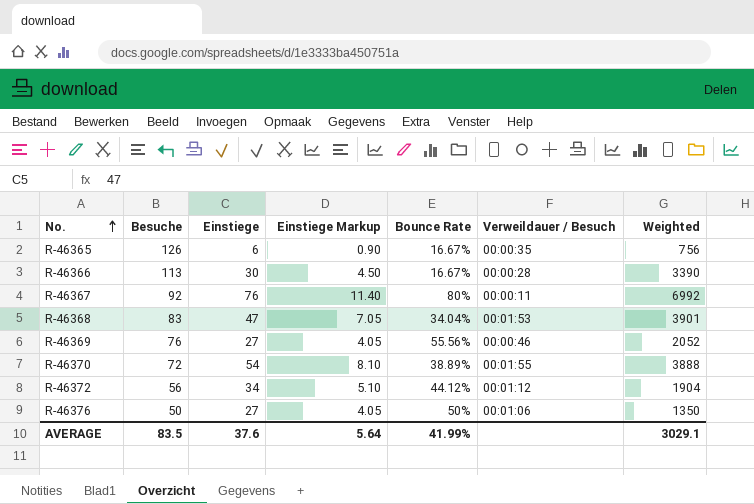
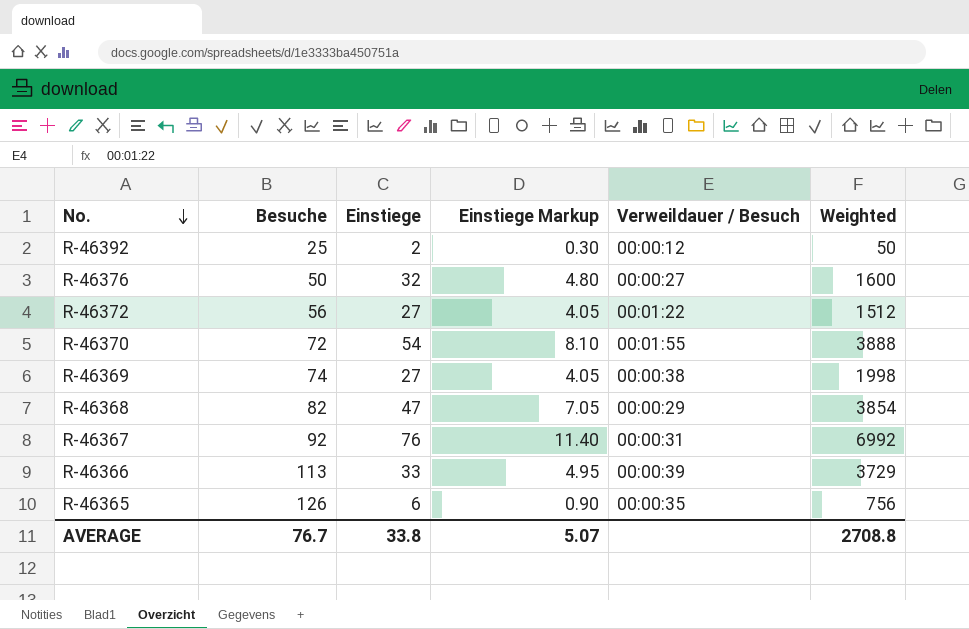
row order: No. ascending -> No. descending
column Bounce Rate | position: 5 -> none
row R-46392: none -> 25 | 2 | 0.30 | 00:00:12 | 50
R-46376 | Einstiege: 27 -> 32
R-46376 | Einstiege Markup: 4.05 -> 4.80
R-46376 | Verweildauer / Besuch: 00:01:06 -> 00:00:27
R-46376 | Weighted: 1350 -> 1600
R-46372 | Einstiege: 34 -> 27
R-46372 | Einstiege Markup: 5.10 -> 4.05
R-46372 | Verweildauer / Besuch: 00:01:12 -> 00:01:22
R-46372 | Weighted: 1904 -> 1512
R-46369 | Besuche: 76 -> 74
R-46369 | Verweildauer / Besuch: 00:00:46 -> 00:00:38
R-46369 | Weighted: 2052 -> 1998
R-46368 | Besuche: 83 -> 82
R-46368 | Verweildauer / Besuch: 00:01:53 -> 00:00:29
R-46368 | Weighted: 3901 -> 3854
R-46367 | Verweildauer / Besuch: 00:00:11 -> 00:00:31
R-46366 | Einstiege: 30 -> 33
R-46366 | Einstiege Markup: 4.50 -> 4.95
R-46366 | Verweildauer / Besuch: 00:00:28 -> 00:00:39
R-46366 | Weighted: 3390 -> 3729
AVERAGE | Besuche: 83.5 -> 76.7
AVERAGE | Einstiege: 37.6 -> 33.8
AVERAGE | Einstiege Markup: 5.64 -> 5.07
AVERAGE | Weighted: 3029.1 -> 2708.8

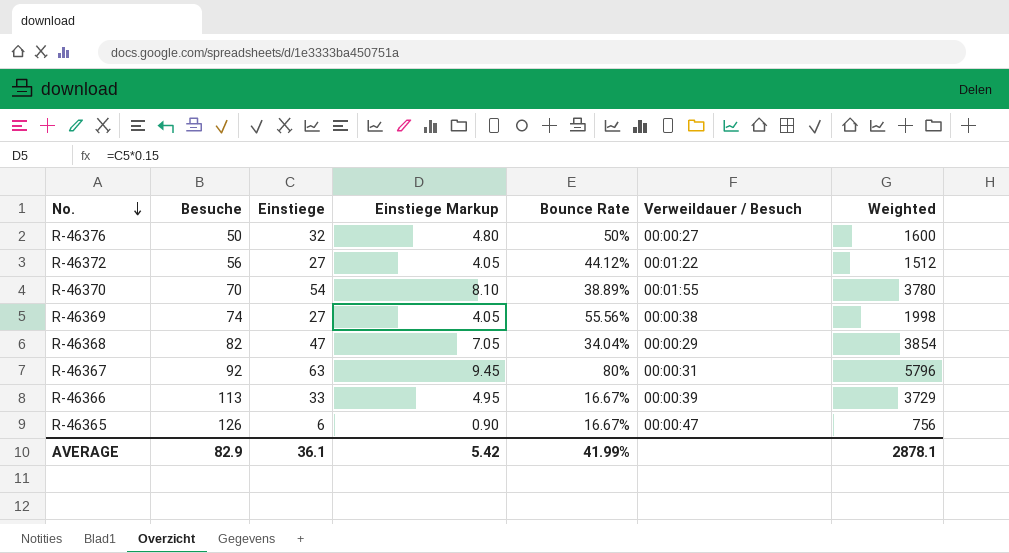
column Bounce Rate | position: none -> 5
row R-46392: 25 | 2 | 0.30 | 00:00:12 | 50 -> none
R-46370 | Besuche: 72 -> 70
R-46370 | Weighted: 3888 -> 3780
R-46367 | Einstiege: 76 -> 63
R-46367 | Einstiege Markup: 11.40 -> 9.45
R-46367 | Weighted: 6992 -> 5796
R-46365 | Verweildauer / Besuch: 00:00:35 -> 00:00:47
AVERAGE | Besuche: 76.7 -> 82.9
AVERAGE | Einstiege: 33.8 -> 36.1
AVERAGE | Einstiege Markup: 5.07 -> 5.42
AVERAGE | Weighted: 2708.8 -> 2878.1

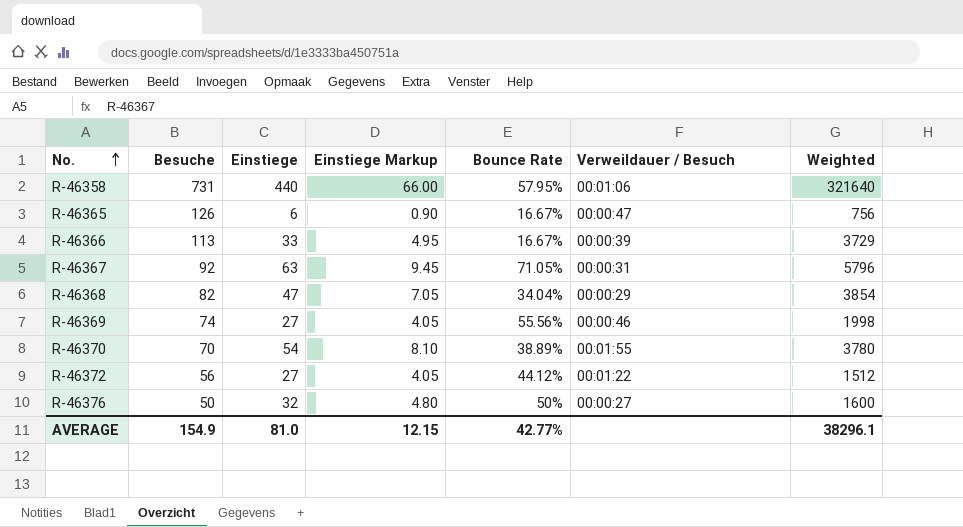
row order: No. descending -> No. ascending
row R-46358: none -> 731 | 440 | 66.00 | 57.95% | 00:01:06 | 321640
R-46367 | Bounce Rate: 80% -> 71.05%
R-46369 | Verweildauer / Besuch: 00:00:38 -> 00:00:46
AVERAGE | Besuche: 82.9 -> 154.9
AVERAGE | Einstiege: 36.1 -> 81.0
AVERAGE | Einstiege Markup: 5.42 -> 12.15
AVERAGE | Bounce Rate: 41.99% -> 42.77%
AVERAGE | Weighted: 2878.1 -> 38296.1

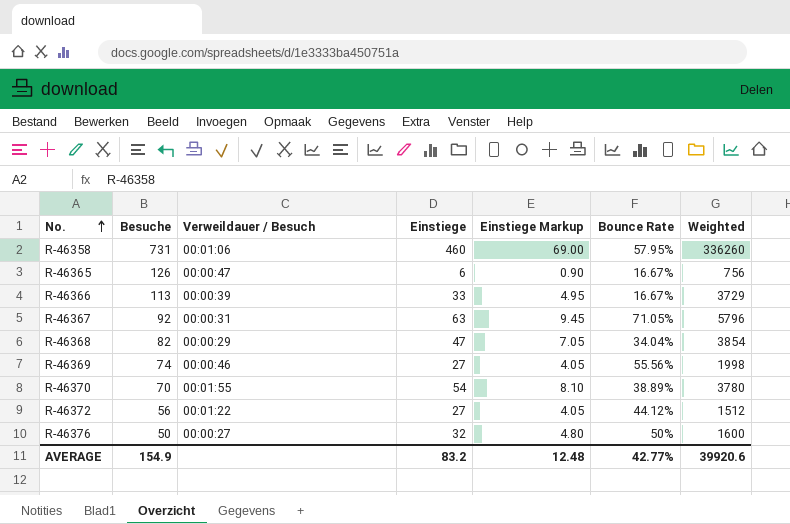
column Verweildauer / Besuch | position: 6 -> 3
R-46358 | Einstiege: 440 -> 460
R-46358 | Einstiege Markup: 66.00 -> 69.00
R-46358 | Weighted: 321640 -> 336260
AVERAGE | Einstiege: 81.0 -> 83.2
AVERAGE | Einstiege Markup: 12.15 -> 12.48
AVERAGE | Weighted: 38296.1 -> 39920.6

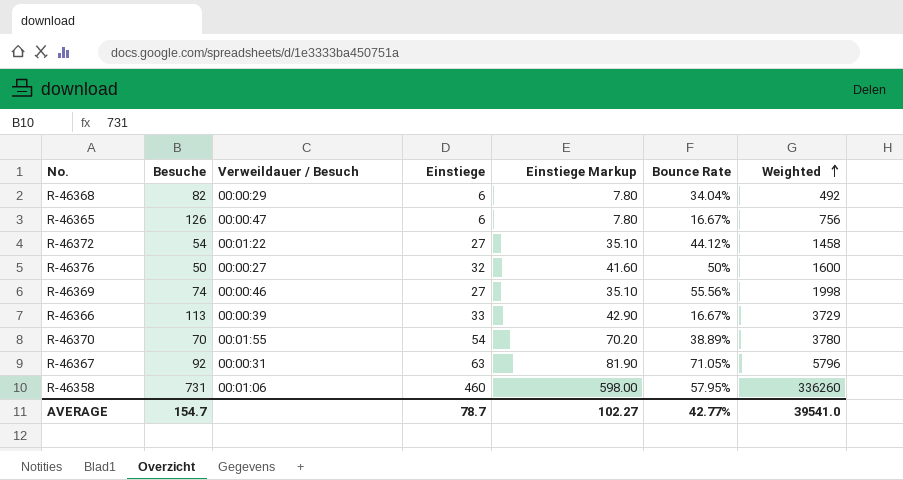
row order: No. ascending -> Weighted ascending
column Einstiege Markup | formula: [Einstiege] * 0.15 -> [Einstiege] * 1.3
R-46368 | Einstiege: 47 -> 6
R-46368 | Weighted: 3854 -> 492
R-46372 | Besuche: 56 -> 54
R-46372 | Weighted: 1512 -> 1458
AVERAGE | Besuche: 154.9 -> 154.7
AVERAGE | Einstiege: 83.2 -> 78.7
AVERAGE | Einstiege Markup: 12.48 -> 102.27
AVERAGE | Weighted: 39920.6 -> 39541.0

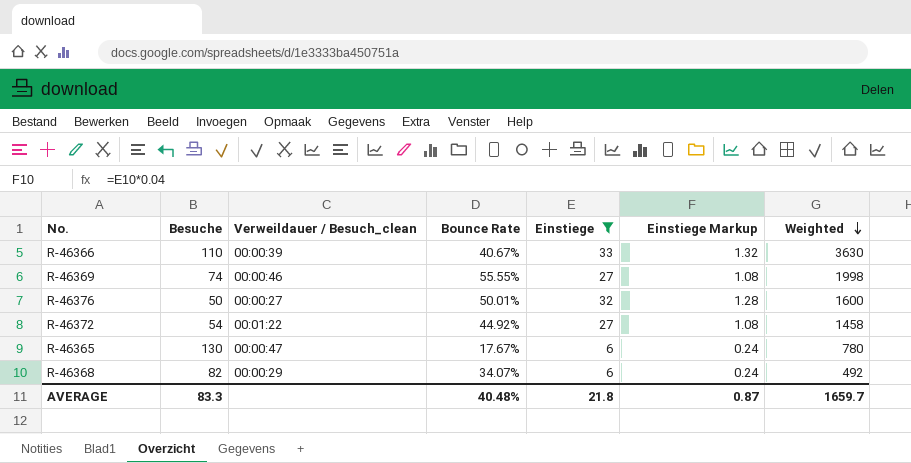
filter: none -> Einstiege <= 33
row order: Weighted ascending -> Weighted descending
column name: Verweildauer / Besuch -> Verweildauer / Besuch_clean
column Bounce Rate | position: 6 -> 4
column Einstiege Markup | formula: [Einstiege] * 1.3 -> [Einstiege] * 0.04
R-46366 | Besuche: 113 -> 110
R-46366 | Bounce Rate: 16.67% -> 40.67%
R-46366 | Weighted: 3729 -> 3630
R-46369 | Bounce Rate: 55.56% -> 55.55%
R-46376 | Bounce Rate: 50% -> 50.01%
R-46372 | Bounce Rate: 44.12% -> 44.92%
R-46365 | Besuche: 126 -> 130
R-46365 | Bounce Rate: 16.67% -> 17.67%
R-46365 | Weighted: 756 -> 780
R-46368 | Bounce Rate: 34.04% -> 34.07%
AVERAGE | Besuche: 154.7 -> 83.3
AVERAGE | Bounce Rate: 42.77% -> 40.48%
AVERAGE | Einstiege: 78.7 -> 21.8
AVERAGE | Einstiege Markup: 102.27 -> 0.87
AVERAGE | Weighted: 39541.0 -> 1659.7

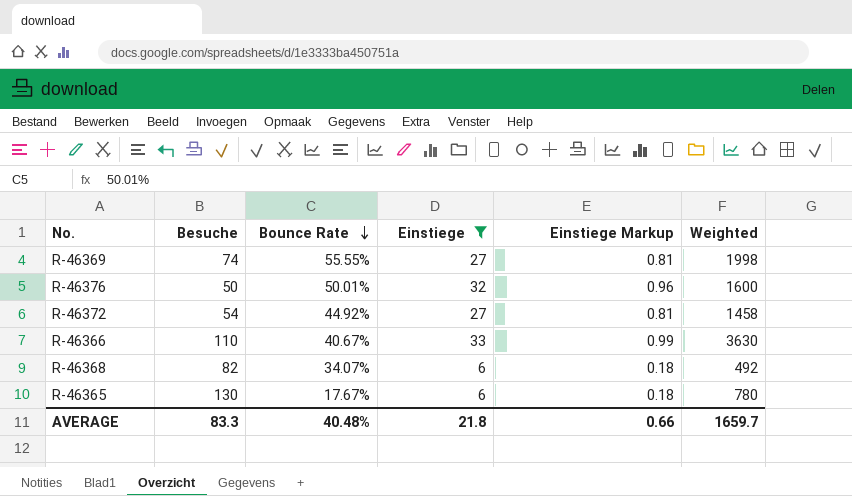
row order: Weighted descending -> Bounce Rate descending
column Verweildauer / Besuch_clean | position: 3 -> none
column Einstiege Markup | formula: [Einstiege] * 0.04 -> [Einstiege] * 0.03
AVERAGE | Einstiege Markup: 0.87 -> 0.66

